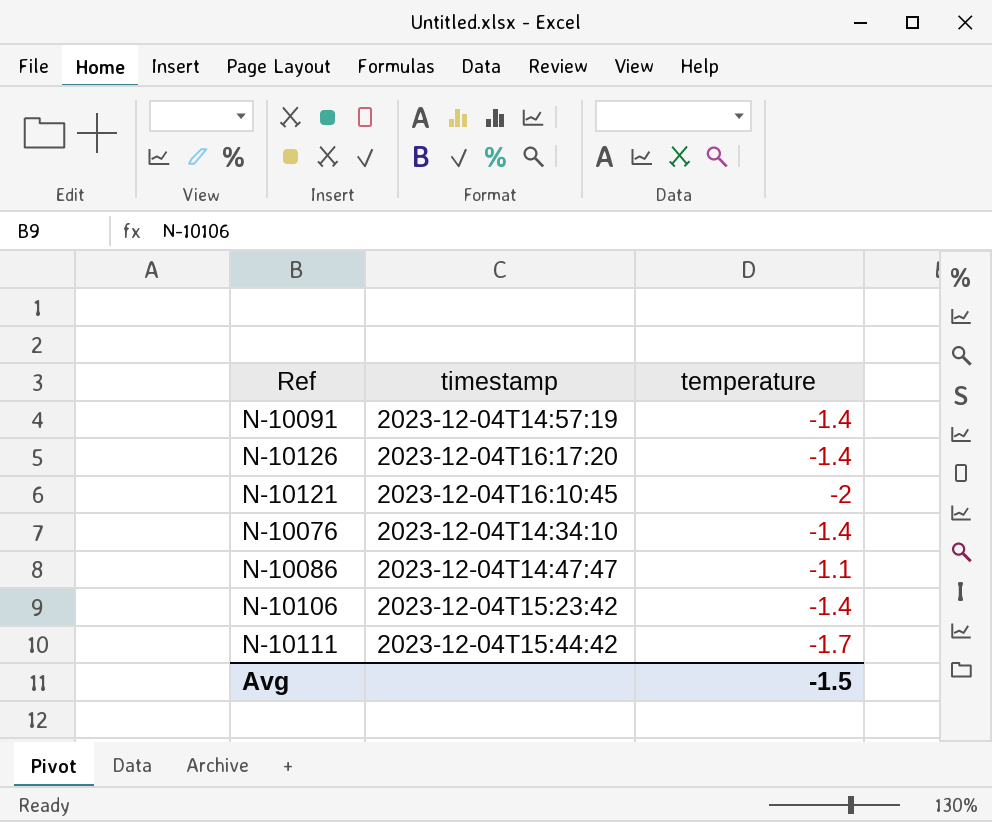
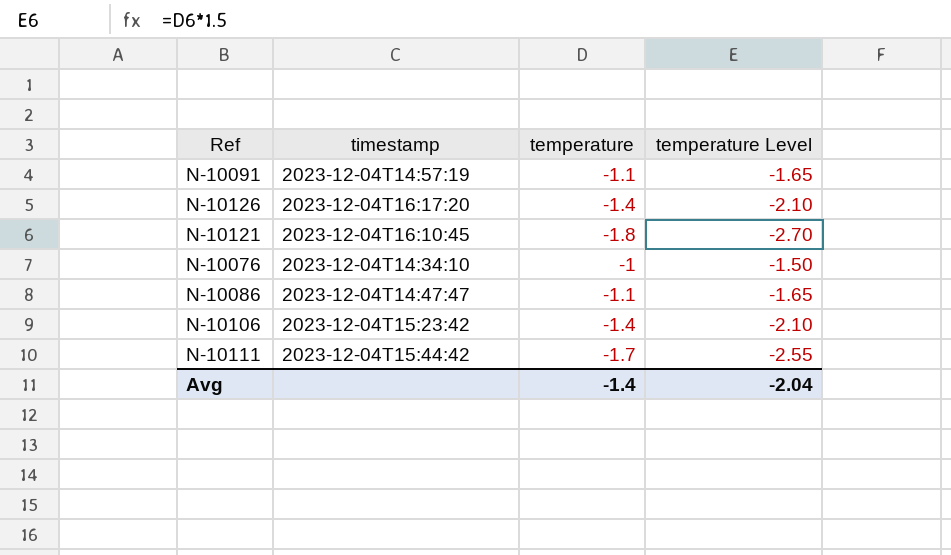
column temperature Level | formula: none -> [temperature] * 1.5
N-10091 | temperature: -1.4 -> -1.1
N-10121 | temperature: -2 -> -1.8
N-10076 | temperature: -1.4 -> -1
Avg | temperature: -1.5 -> -1.4

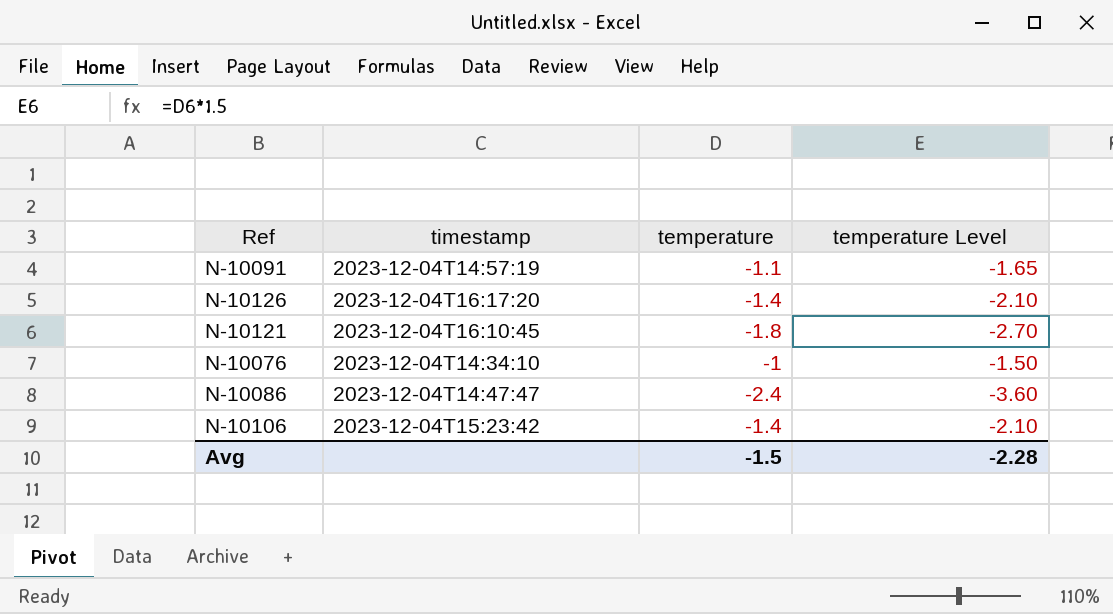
row N-10111: 2023-12-04T15:44:42 | -1.7 | -2.55 -> none
N-10086 | temperature: -1.1 -> -2.4
N-10086 | temperature Level: -1.65 -> -3.60
Avg | temperature: -1.4 -> -1.5
Avg | temperature Level: -2.04 -> -2.28

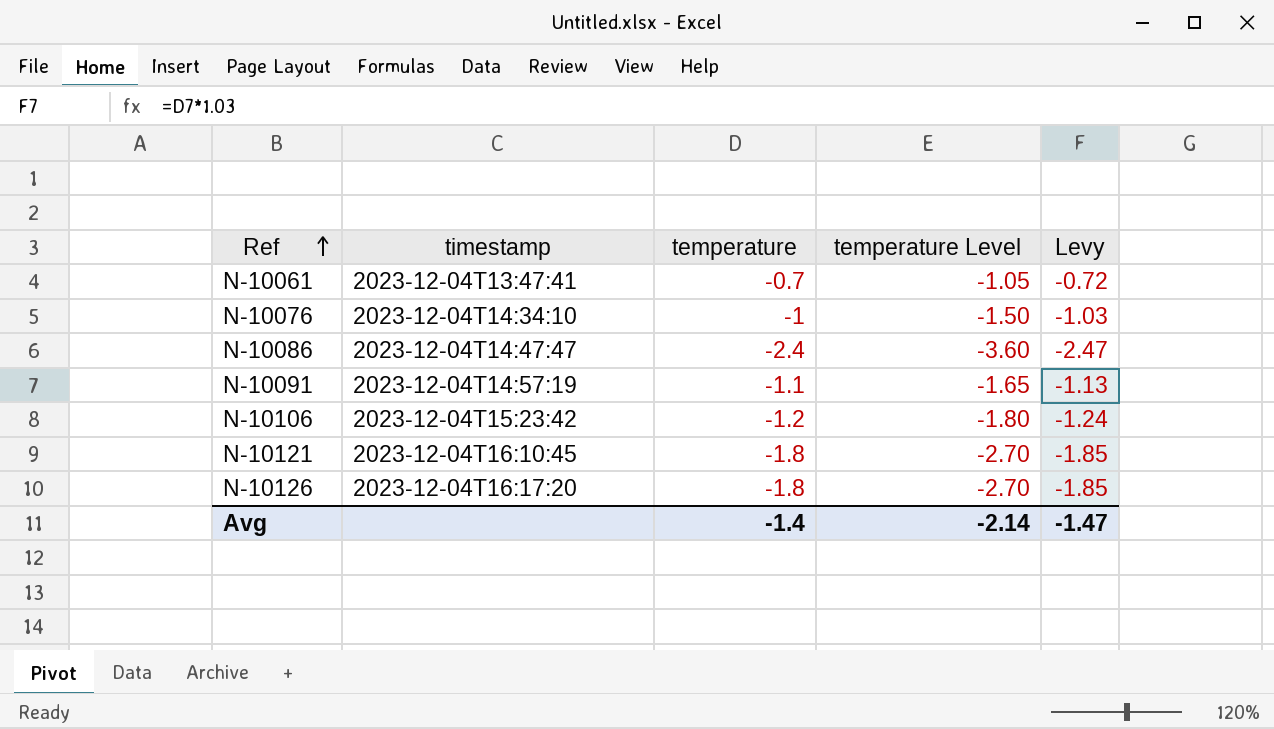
row order: none -> Ref ascending
column Levy | formula: none -> [temperature] * 1.03
row N-10061: none -> 2023-12-04T13:47:41 | -0.7 | -1.05 | -0.72
N-10106 | temperature: -1.4 -> -1.2
N-10106 | temperature Level: -2.10 -> -1.80
N-10126 | temperature: -1.4 -> -1.8
N-10126 | temperature Level: -2.10 -> -2.70
Avg | temperature: -1.5 -> -1.4
Avg | temperature Level: -2.28 -> -2.14

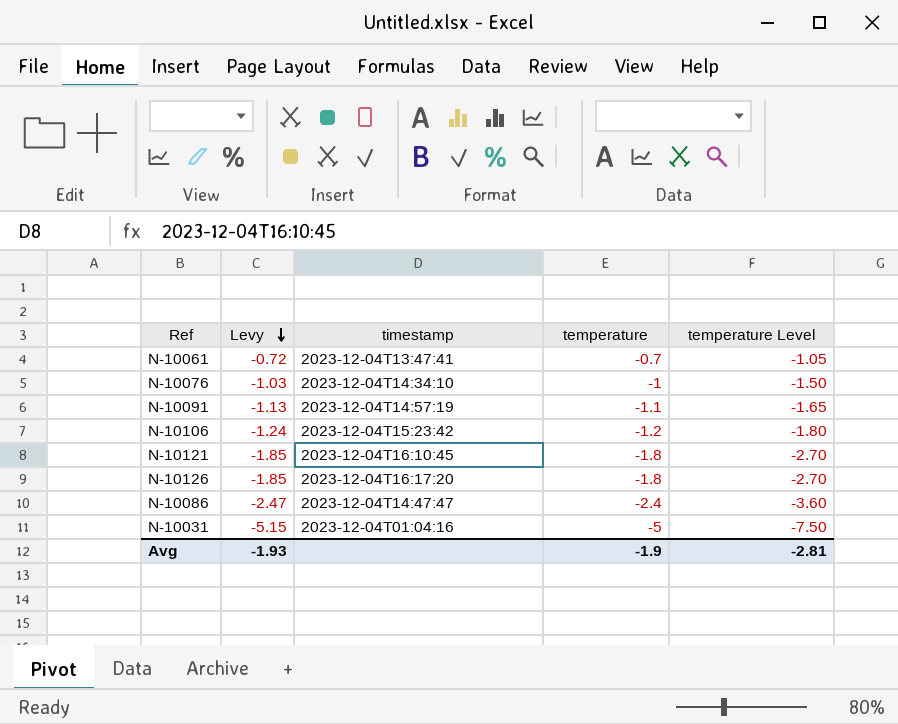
row order: Ref ascending -> Levy descending
column Levy | position: 5 -> 2
row N-10031: none -> -5.15 | 2023-12-04T01:04:16 | -5 | -7.50
Avg | Levy: -1.47 -> -1.93
Avg | temperature: -1.4 -> -1.9
Avg | temperature Level: -2.14 -> -2.81

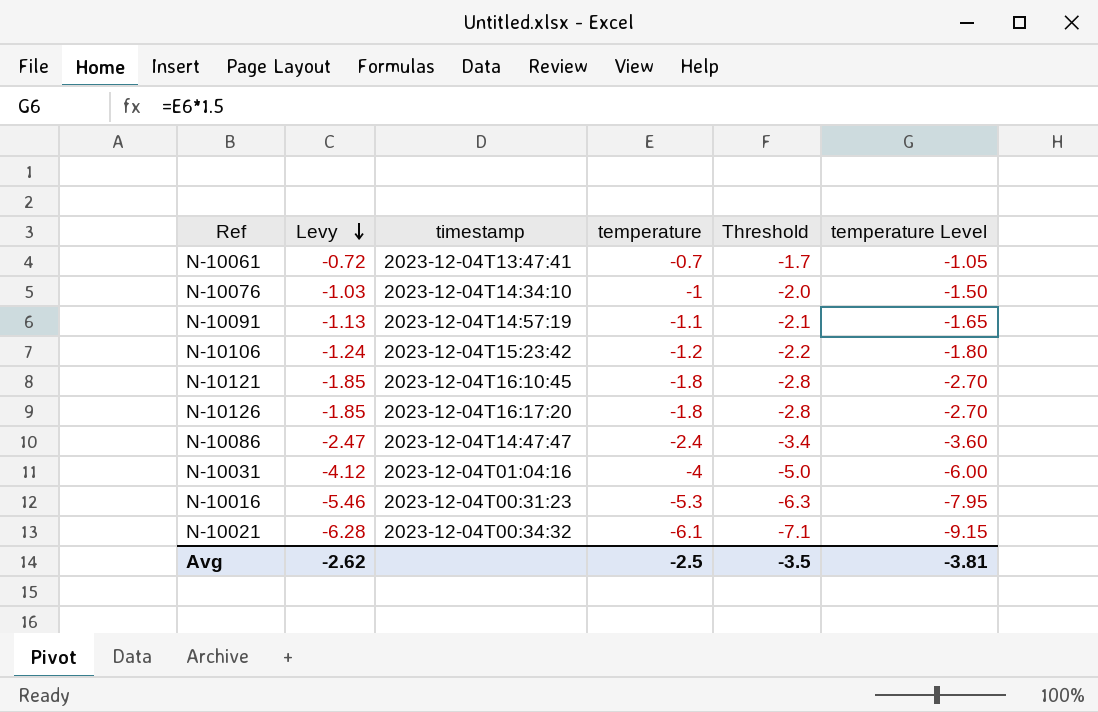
column Threshold | formula: none -> [temperature] - 1
N-10031 | Levy: -5.15 -> -4.12
N-10031 | temperature: -5 -> -4
N-10031 | temperature Level: -7.50 -> -6.00
row N-10016: none -> -5.46 | 2023-12-04T00:31:23 | -5.3 | -6.3 | -7.95
row N-10021: none -> -6.28 | 2023-12-04T00:34:32 | -6.1 | -7.1 | -9.15
Avg | Levy: -1.93 -> -2.62
Avg | temperature: -1.9 -> -2.5
Avg | temperature Level: -2.81 -> -3.81

